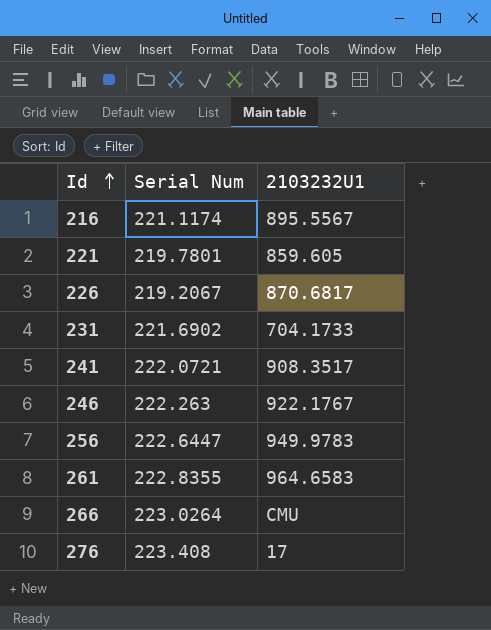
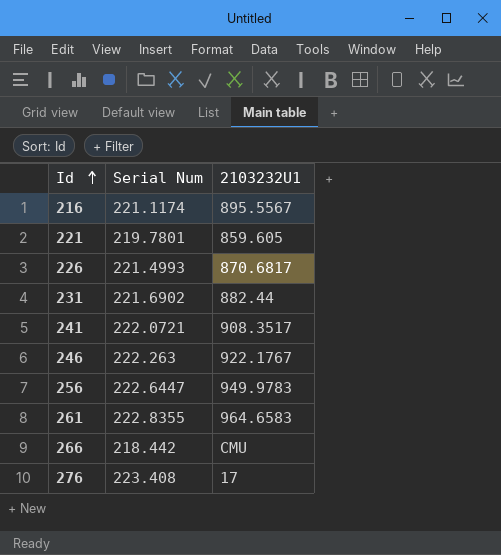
226 | Serial Num: 219.2067 -> 221.4993
231 | 2103232U1: 704.1733 -> 882.44
266 | Serial Num: 223.0264 -> 218.442

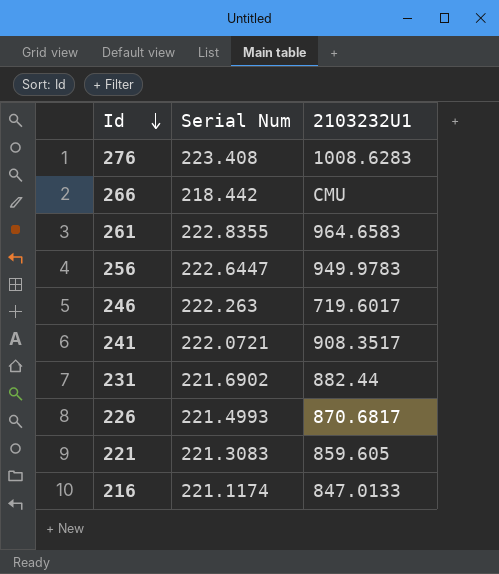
row order: Id ascending -> Id descending
276 | 2103232U1: 17 -> 1008.6283
246 | 2103232U1: 922.1767 -> 719.6017
221 | Serial Num: 219.7801 -> 221.3083
216 | 2103232U1: 895.5567 -> 847.0133

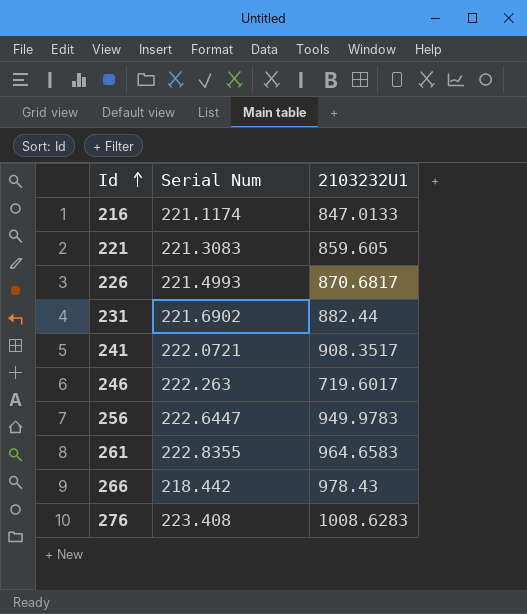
row order: Id descending -> Id ascending
266 | 2103232U1: CMU -> 978.43

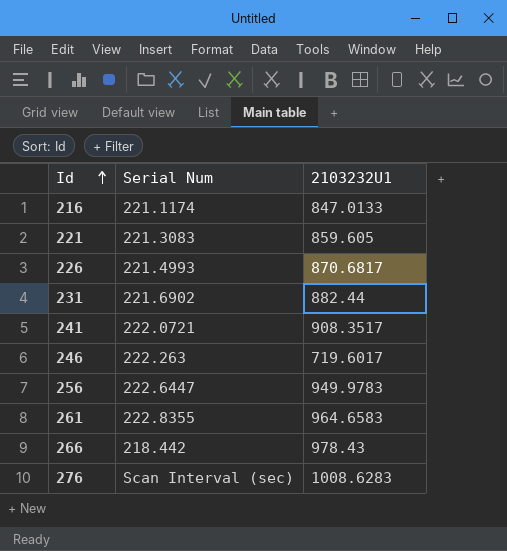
276 | Serial Num: 223.408 -> Scan Interval (sec)

